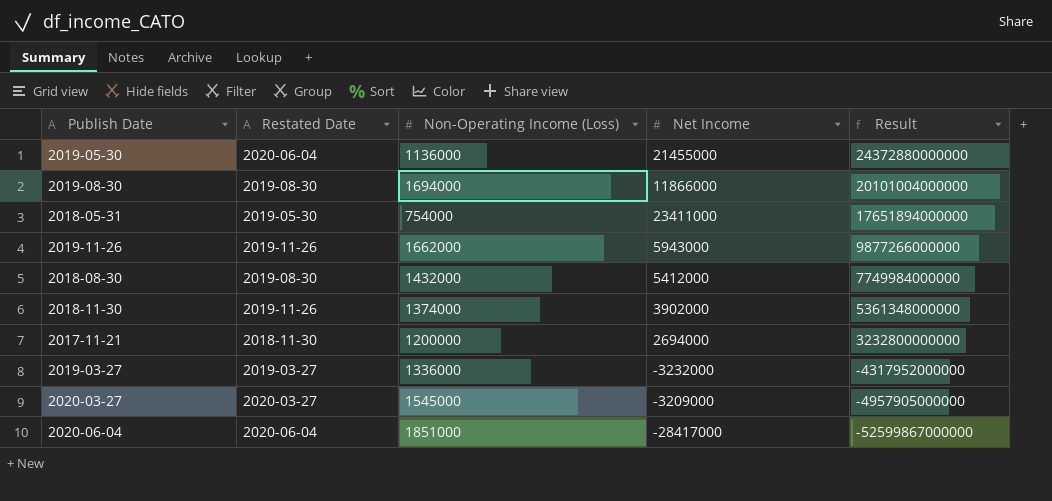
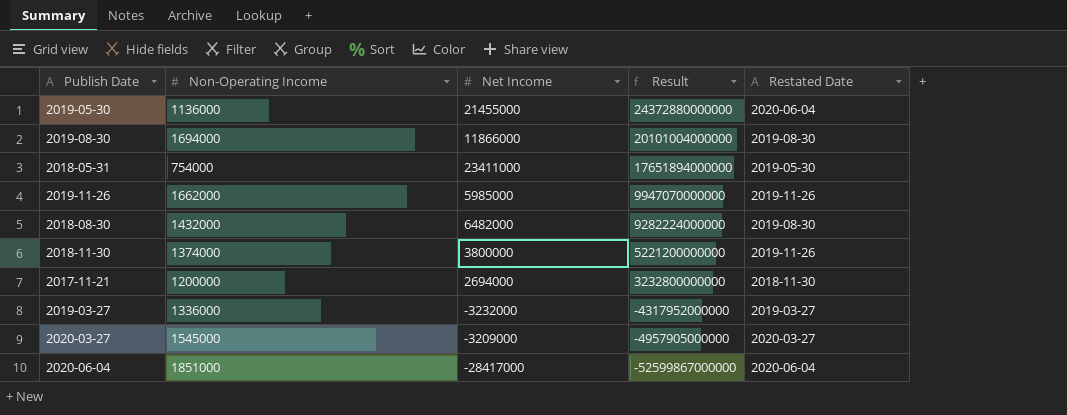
column name: Non-Operating Income (Loss) -> Non-Operating Income
column Restated Date | position: 2 -> 5
2019-11-26 | Net Income: 5943000 -> 5985000
2019-11-26 | Result: 9877266000000 -> 9947070000000
2018-08-30 | Net Income: 5412000 -> 6482000
2018-08-30 | Result: 7749984000000 -> 9282224000000
2018-11-30 | Net Income: 3902000 -> 3800000
2018-11-30 | Result: 5361348000000 -> 5221200000000

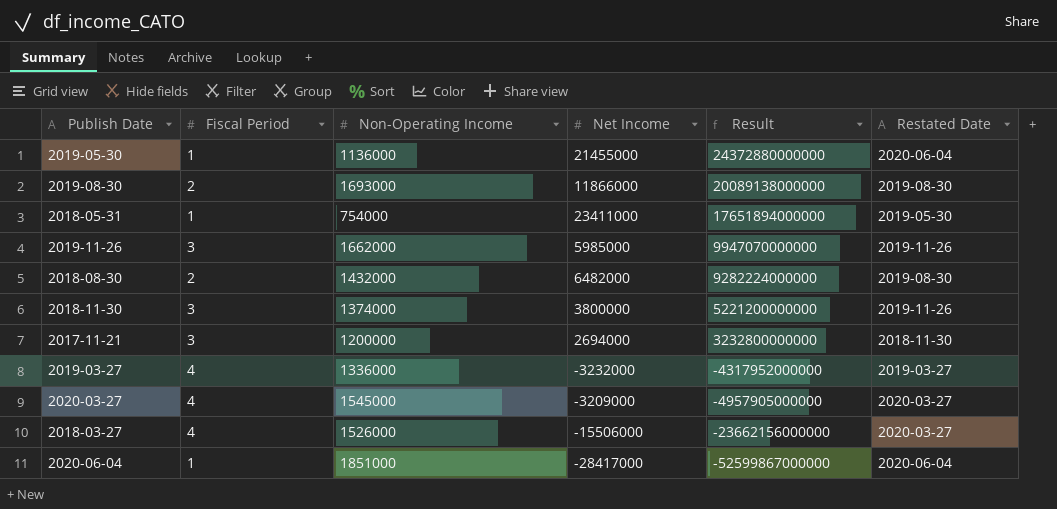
column Fiscal Period | position: none -> 2
2019-08-30 | Non-Operating Income: 1694000 -> 1693000
2019-08-30 | Result: 20101004000000 -> 20089138000000
row 2018-03-27: none -> 4 | 1526000 | -15506000 | -23662156000000 | 2020-03-27

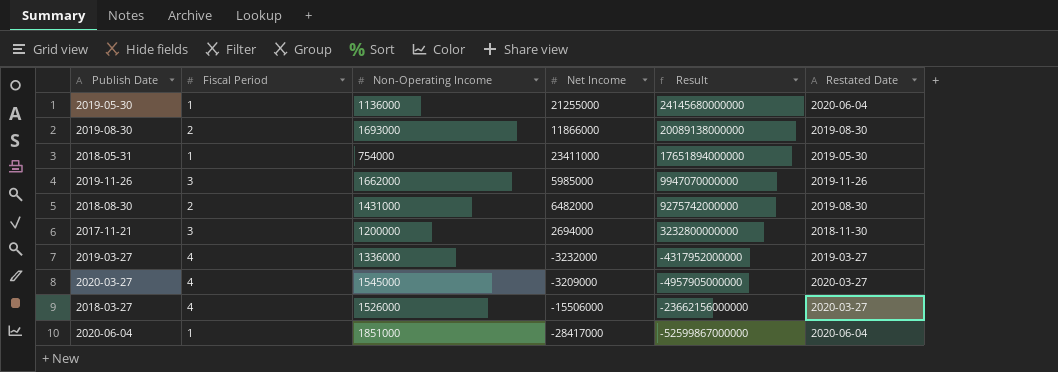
row 2018-11-30: 3 | 1374000 | 3800000 | 5221200000000 | 2019-11-26 -> none
2019-05-30 | Net Income: 21455000 -> 21255000
2019-05-30 | Result: 24372880000000 -> 24145680000000
2018-08-30 | Non-Operating Income: 1432000 -> 1431000
2018-08-30 | Result: 9282224000000 -> 9275742000000

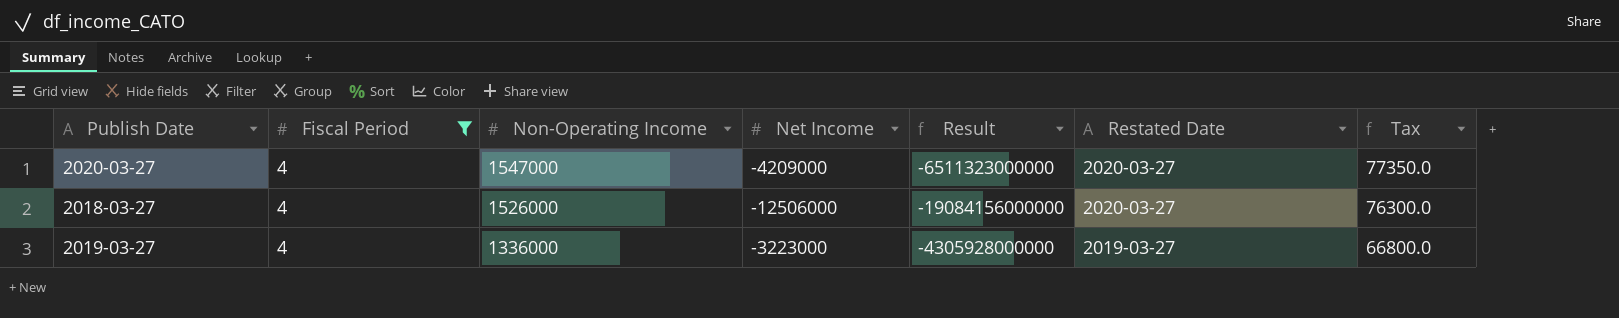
filter: none -> Fiscal Period = 4
row order: Result descending -> Non-Operating Income descending
column Tax | formula: none -> [Non-Operating Income] * 0.05
2020-03-27 | Non-Operating Income: 1545000 -> 1547000
2020-03-27 | Net Income: -3209000 -> -4209000
2020-03-27 | Result: -4957905000000 -> -6511323000000
2018-03-27 | Net Income: -15506000 -> -12506000
2018-03-27 | Result: -23662156000000 -> -19084156000000
2019-03-27 | Net Income: -3232000 -> -3223000
2019-03-27 | Result: -4317952000000 -> -4305928000000

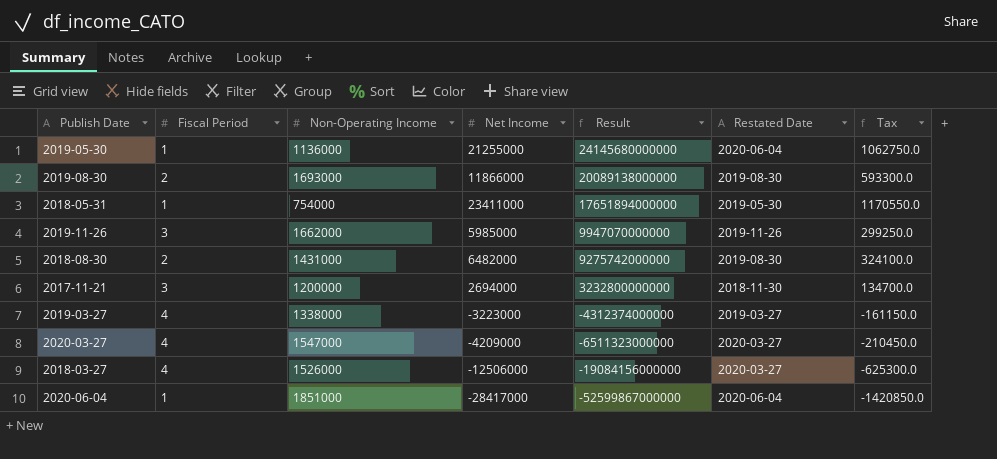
filter: Fiscal Period = 4 -> none
row order: Non-Operating Income descending -> Result descending
column Tax | formula: [Non-Operating Income] * 0.05 -> [Net Income] * 0.05
2019-03-27 | Non-Operating Income: 1336000 -> 1338000
2019-03-27 | Result: -4305928000000 -> -4312374000000

